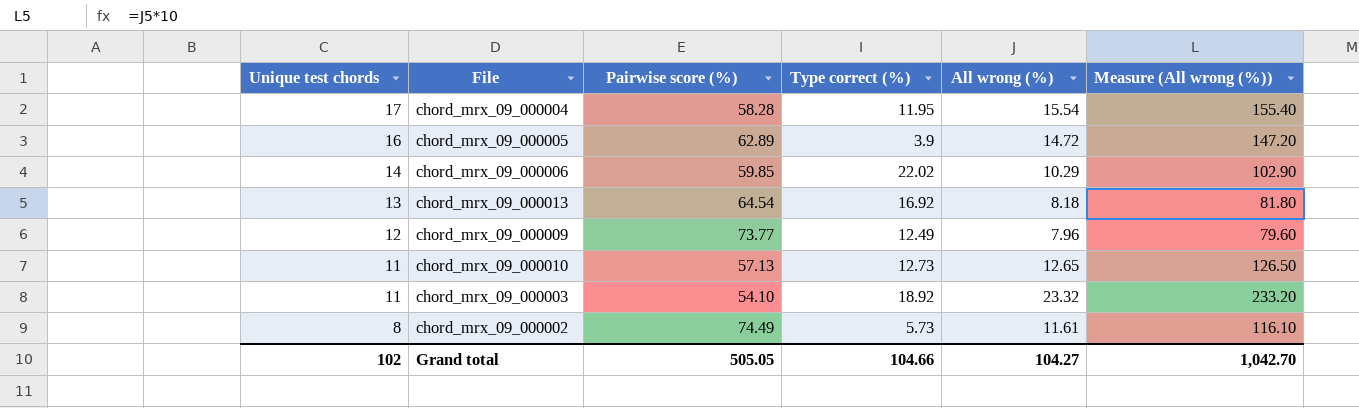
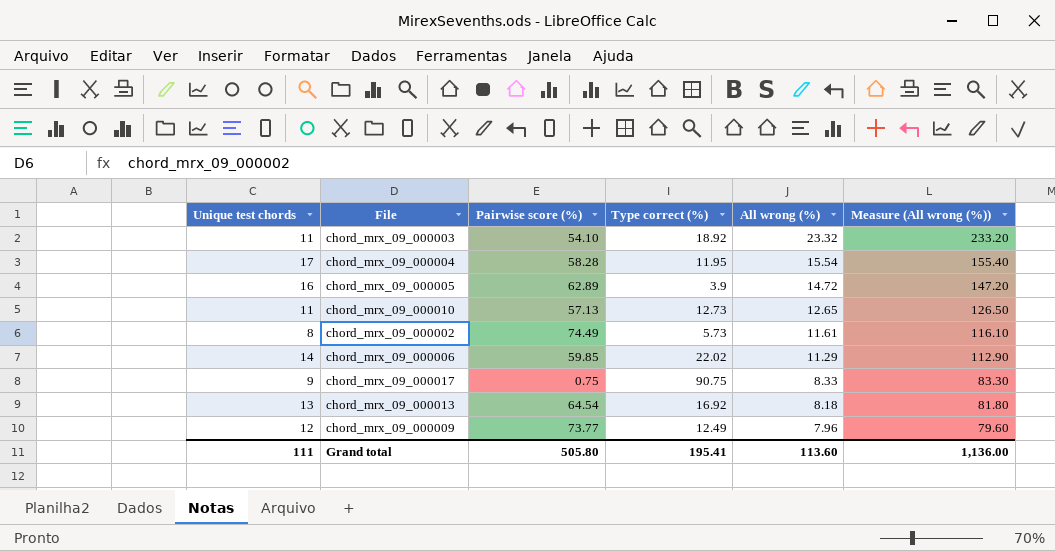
row order: Unique test chords descending -> All wrong (%) descending
chord_mrx_09_000006 | All wrong (%): 10.29 -> 11.29
chord_mrx_09_000006 | Measure (All wrong (%)): 102.90 -> 112.90
row chord_mrx_09_000017: none -> 9 | 0.75 | 90.75 | 8.33 | 83.30
Grand total | Unique test chords: 102 -> 111
Grand total | Pairwise score (%): 505.05 -> 505.80
Grand total | Type correct (%): 104.66 -> 195.41
Grand total | All wrong (%): 104.27 -> 113.60
Grand total | Measure (All wrong (%)): 1,042.70 -> 1,136.00

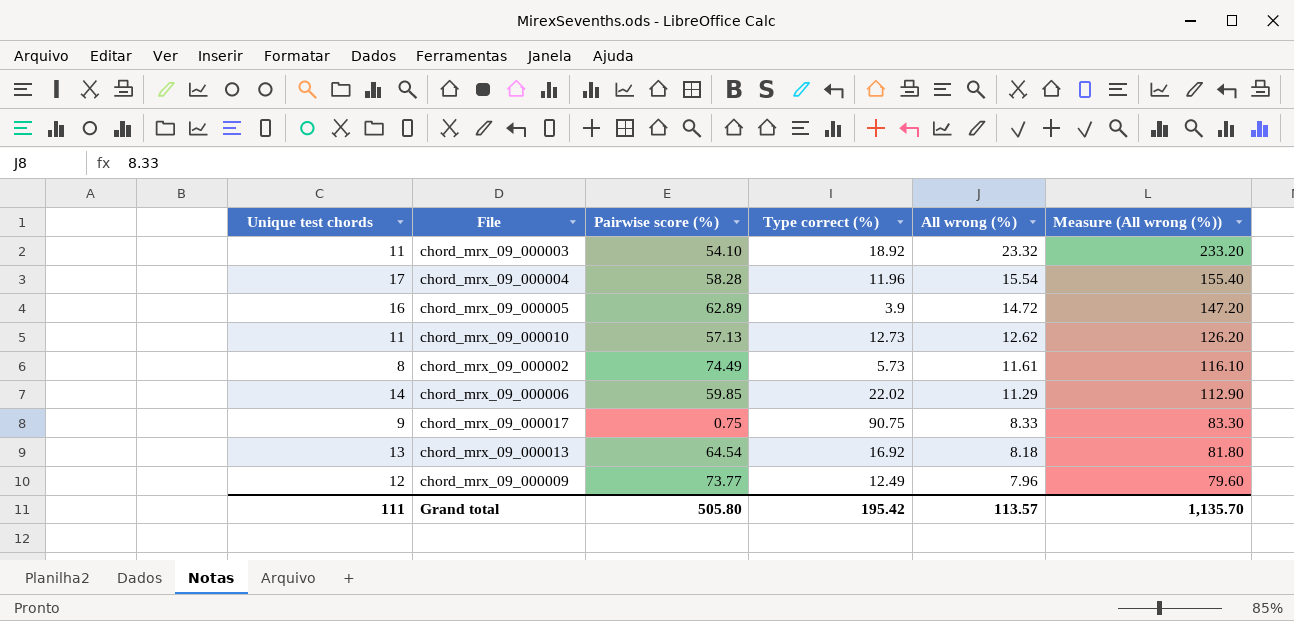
chord_mrx_09_000004 | Type correct (%): 11.95 -> 11.96
chord_mrx_09_000010 | All wrong (%): 12.65 -> 12.62
chord_mrx_09_000010 | Measure (All wrong (%)): 126.50 -> 126.20
Grand total | Type correct (%): 195.41 -> 195.42
Grand total | All wrong (%): 113.60 -> 113.57
Grand total | Measure (All wrong (%)): 1,136.00 -> 1,135.70

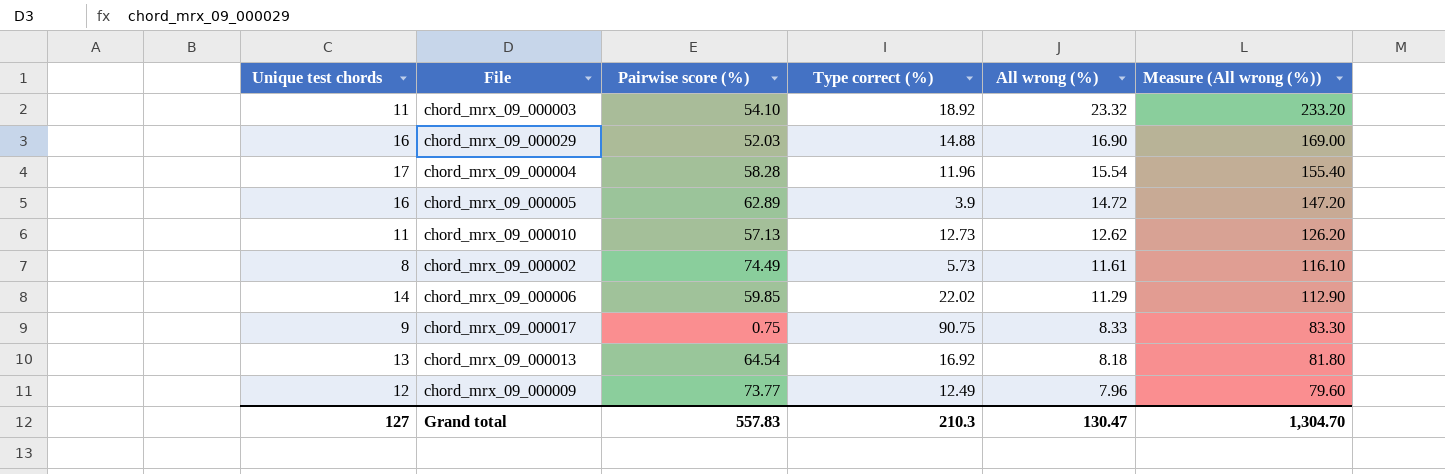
row chord_mrx_09_000029: none -> 16 | 52.03 | 14.88 | 16.90 | 169.00
Grand total | Unique test chords: 111 -> 127
Grand total | Pairwise score (%): 505.80 -> 557.83
Grand total | Type correct (%): 195.42 -> 210.3
Grand total | All wrong (%): 113.57 -> 130.47
Grand total | Measure (All wrong (%)): 1,135.70 -> 1,304.70

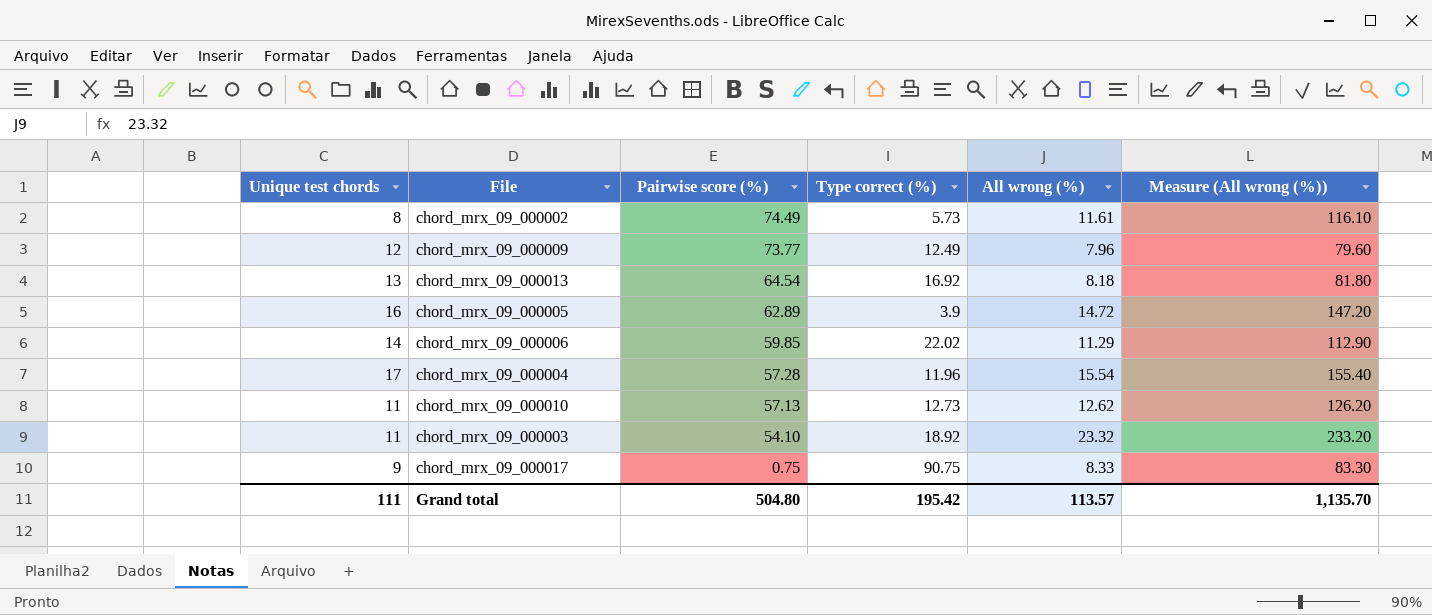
row order: All wrong (%) descending -> Pairwise score (%) descending
row chord_mrx_09_000029: 16 | 52.03 | 14.88 | 16.90 | 169.00 -> none
chord_mrx_09_000004 | Pairwise score (%): 58.28 -> 57.28
Grand total | Unique test chords: 127 -> 111
Grand total | Pairwise score (%): 557.83 -> 504.80
Grand total | Type correct (%): 210.3 -> 195.42
Grand total | All wrong (%): 130.47 -> 113.57
Grand total | Measure (All wrong (%)): 1,304.70 -> 1,135.70

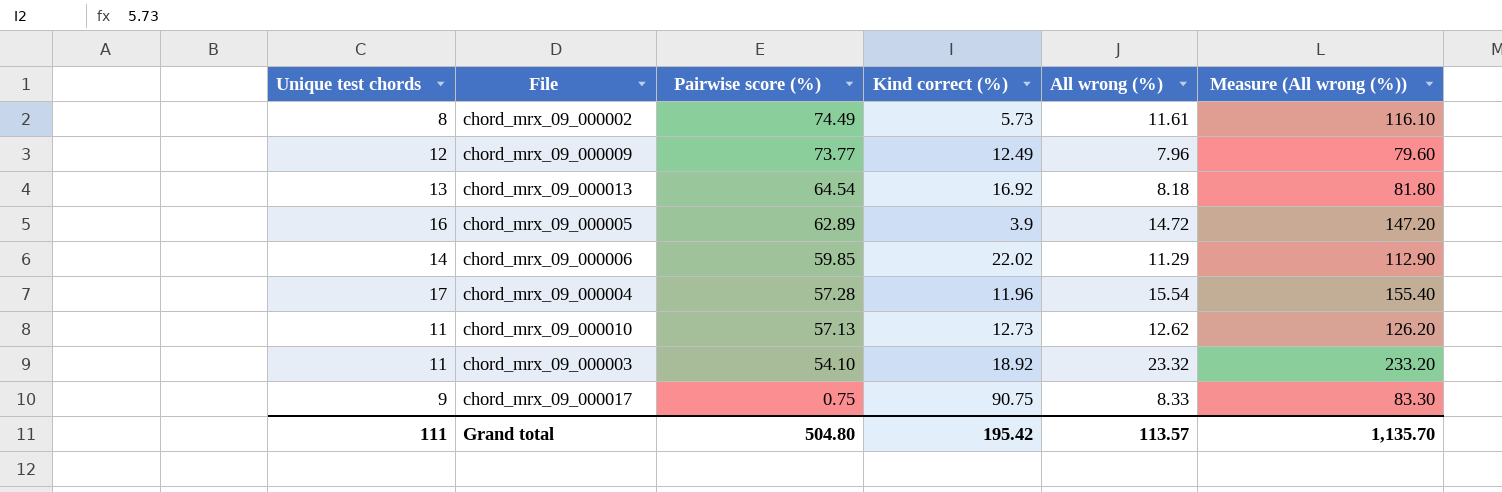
column name: Type correct (%) -> Kind correct (%)

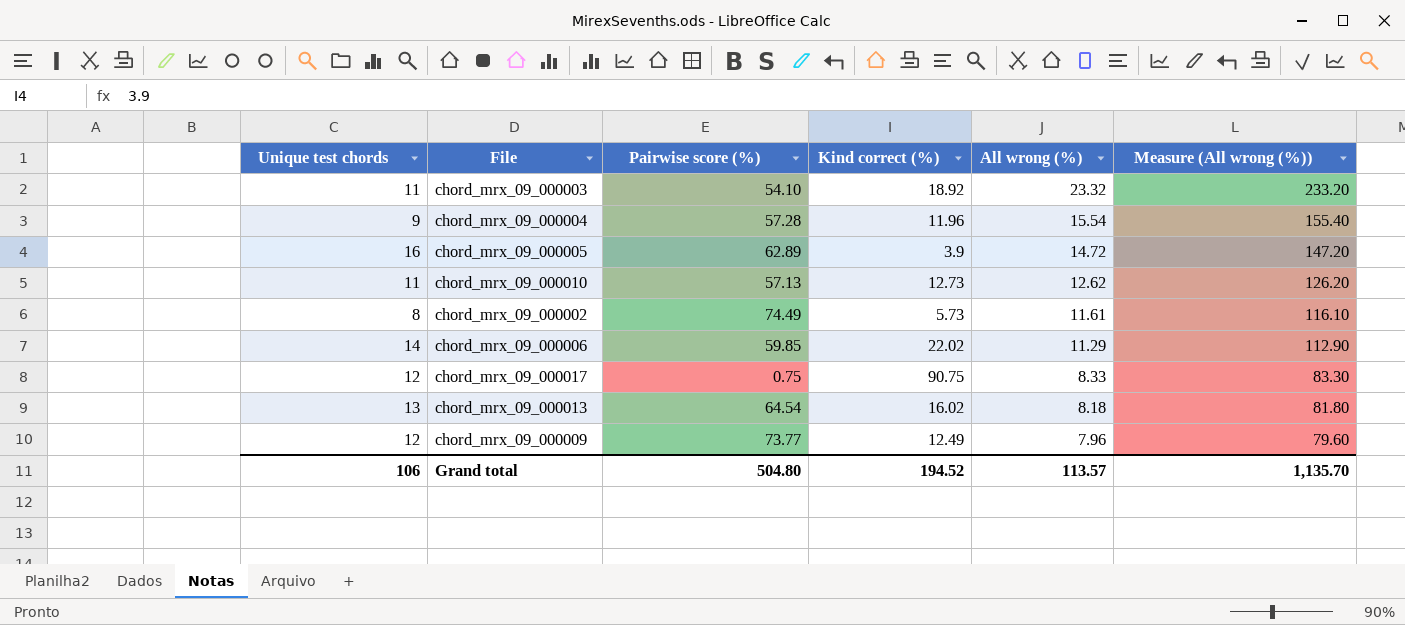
row order: Pairwise score (%) descending -> All wrong (%) descending
chord_mrx_09_000004 | Unique test chords: 17 -> 9
chord_mrx_09_000017 | Unique test chords: 9 -> 12
chord_mrx_09_000013 | Kind correct (%): 16.92 -> 16.02
Grand total | Unique test chords: 111 -> 106
Grand total | Kind correct (%): 195.42 -> 194.52

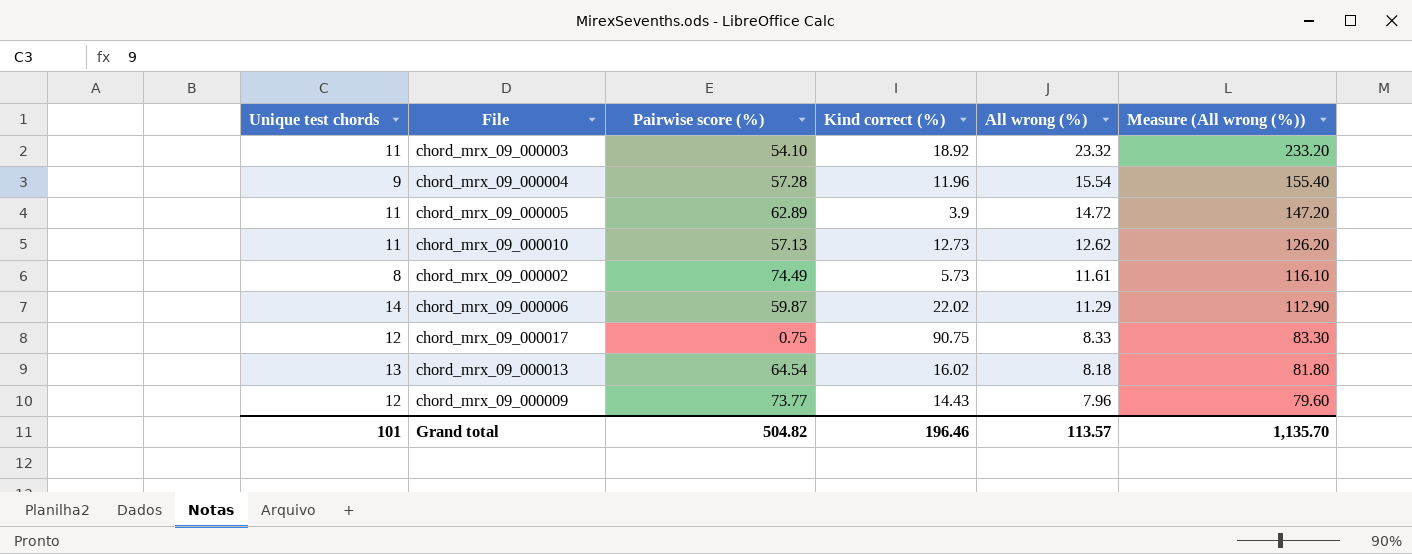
chord_mrx_09_000005 | Unique test chords: 16 -> 11
chord_mrx_09_000006 | Pairwise score (%): 59.85 -> 59.87
chord_mrx_09_000009 | Kind correct (%): 12.49 -> 14.43
Grand total | Unique test chords: 106 -> 101
Grand total | Pairwise score (%): 504.80 -> 504.82
Grand total | Kind correct (%): 194.52 -> 196.46

